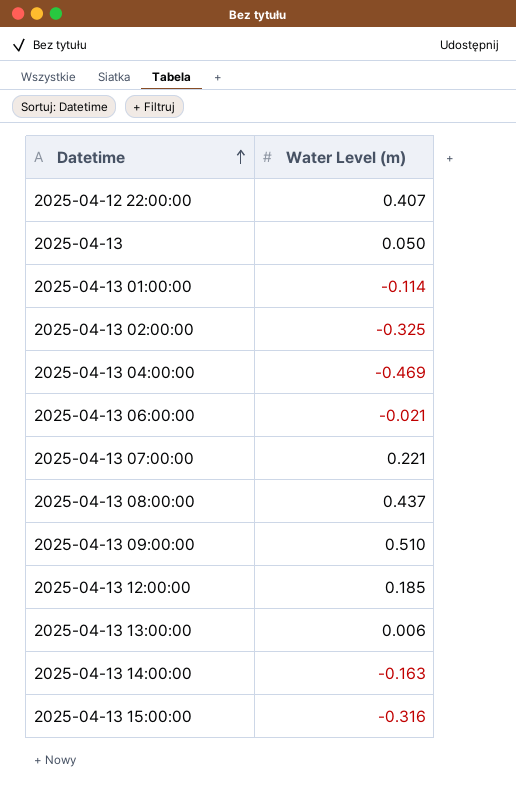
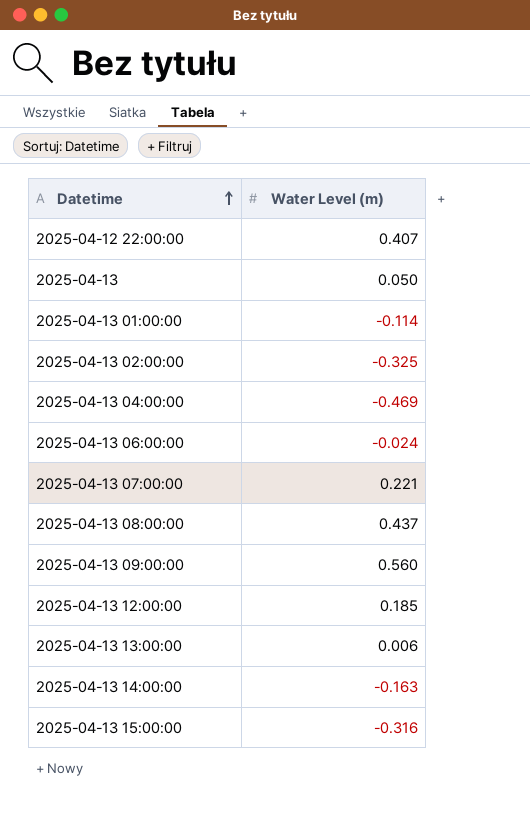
2025-04-13 06:00:00 | Water Level (m): -0.021 -> -0.024
2025-04-13 09:00:00 | Water Level (m): 0.510 -> 0.560

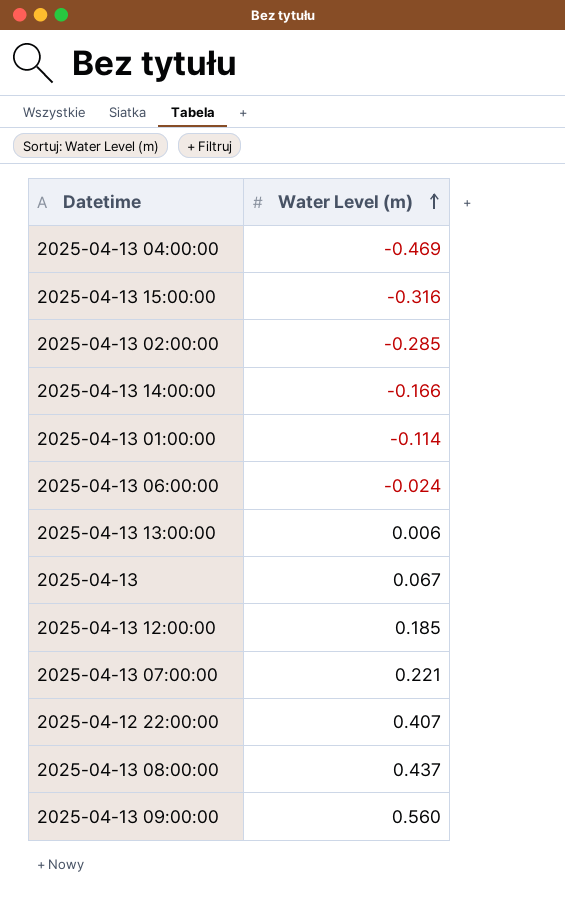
row order: Datetime ascending -> Water Level (m) ascending
2025-04-13 02:00:00 | Water Level (m): -0.325 -> -0.285
2025-04-13 14:00:00 | Water Level (m): -0.163 -> -0.166
2025-04-13 | Water Level (m): 0.050 -> 0.067

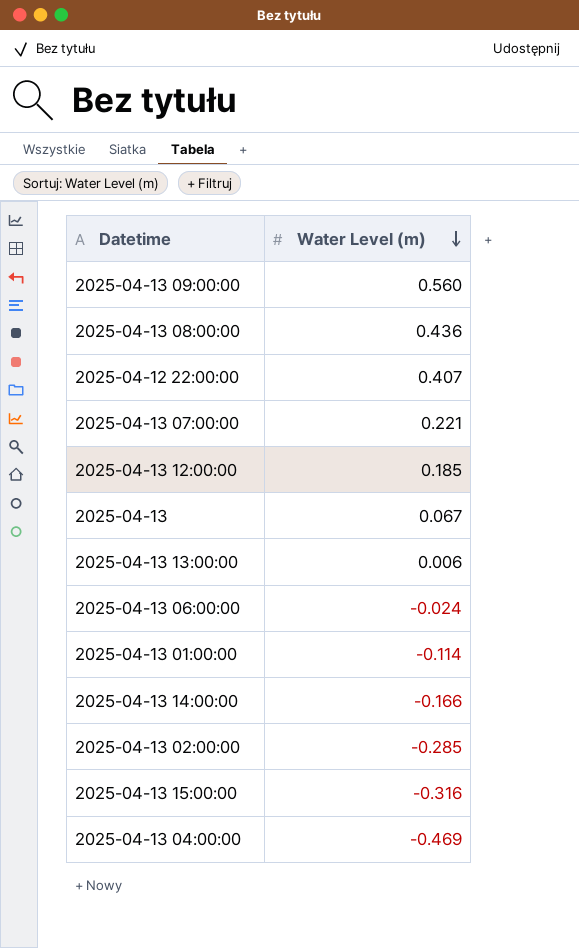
row order: Water Level (m) ascending -> Water Level (m) descending
2025-04-13 08:00:00 | Water Level (m): 0.437 -> 0.436

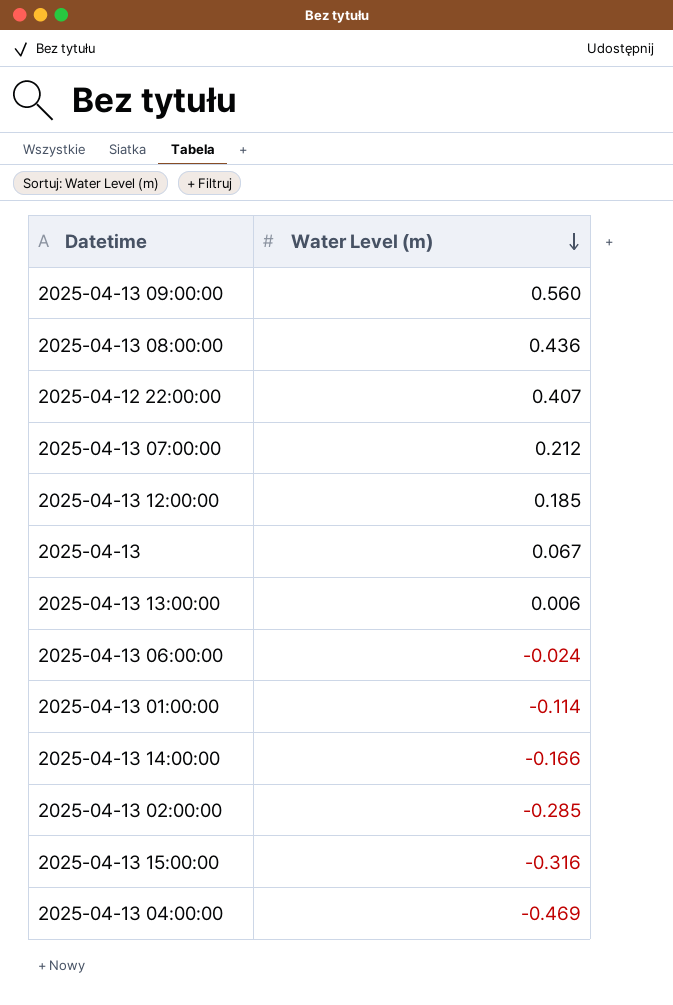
2025-04-13 07:00:00 | Water Level (m): 0.221 -> 0.212

